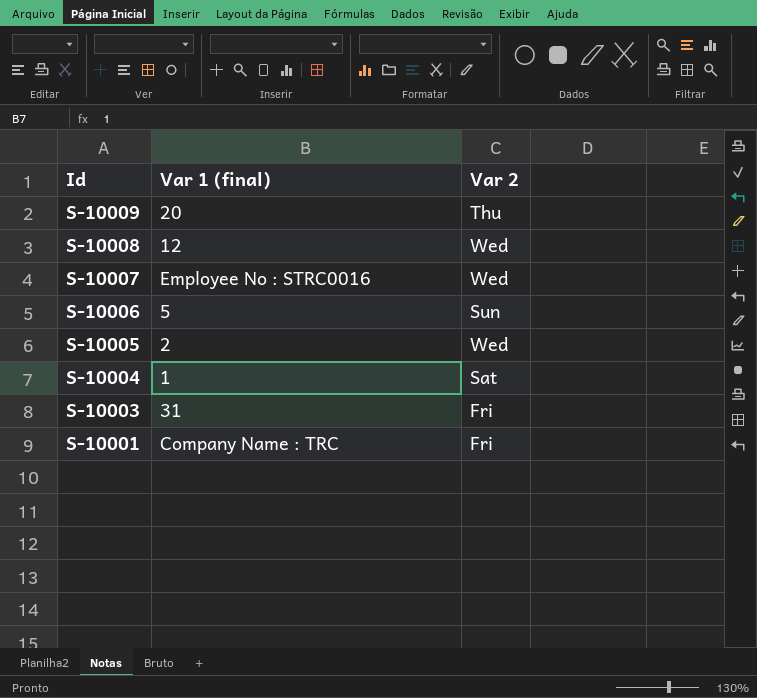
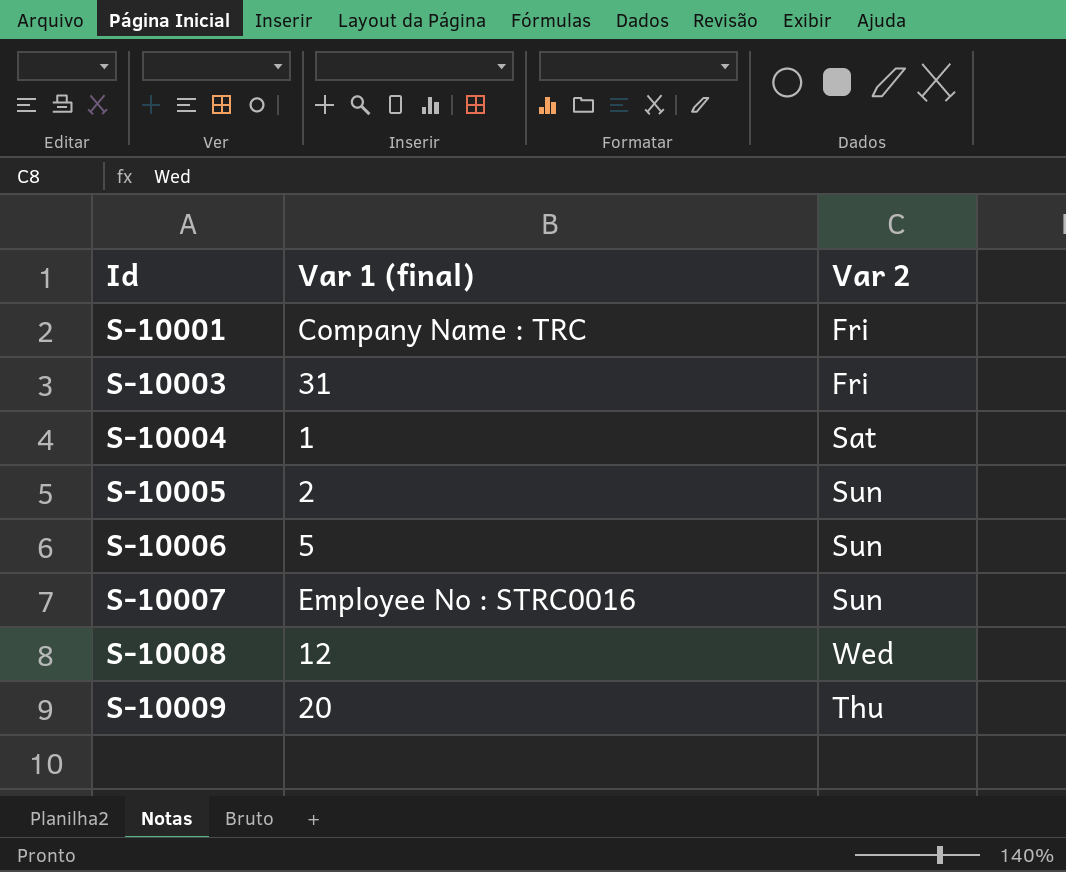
row order: Id descending -> Id ascending
S-10005 | Var 2: Wed -> Sun
S-10007 | Var 2: Wed -> Sun

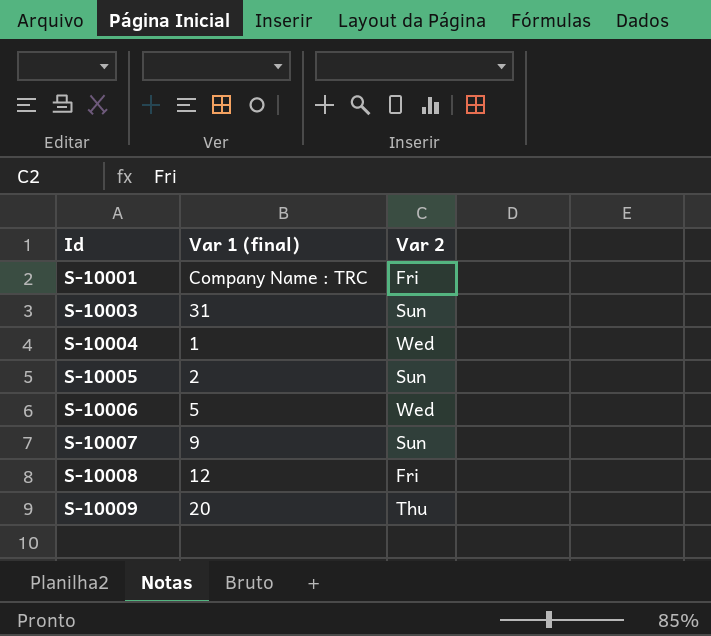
S-10003 | Var 2: Fri -> Sun
S-10004 | Var 2: Sat -> Wed
S-10006 | Var 2: Sun -> Wed
S-10007 | Var 1 (final): Employee No : STRC0016 -> 9
S-10008 | Var 2: Wed -> Fri

